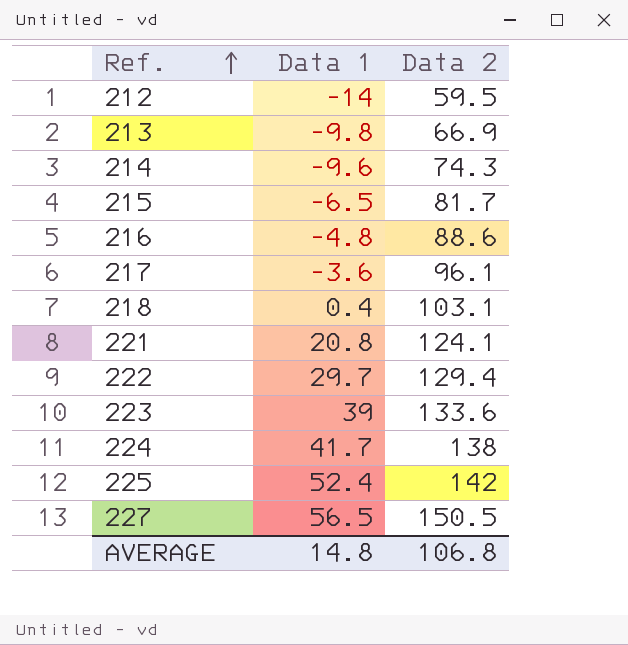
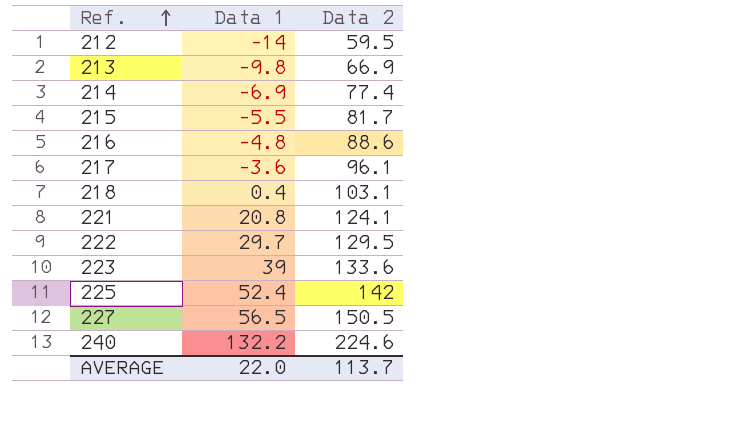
row 224: 41.7 | 138 -> none
214 | Data 1: -9.6 -> -6.9
214 | Data 2: 74.3 -> 77.4
215 | Data 1: -6.5 -> -5.5
222 | Data 2: 129.4 -> 129.5
row 240: none -> 132.2 | 224.6
AVERAGE | Data 1: 14.8 -> 22.0
AVERAGE | Data 2: 106.8 -> 113.7

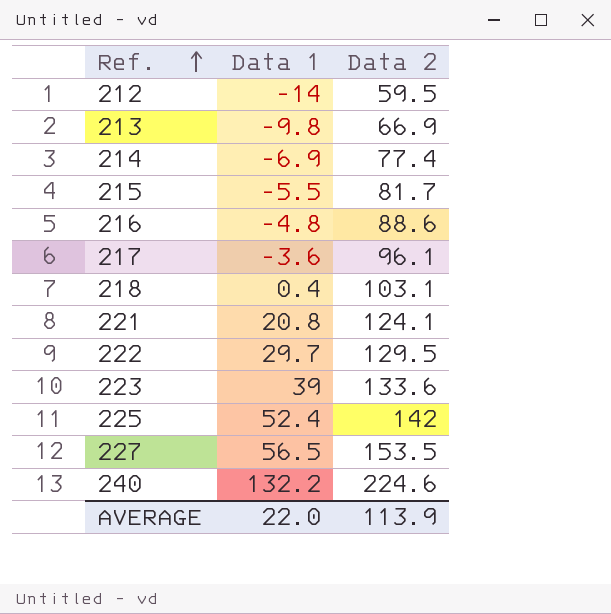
227 | Data 2: 150.5 -> 153.5
AVERAGE | Data 2: 113.7 -> 113.9

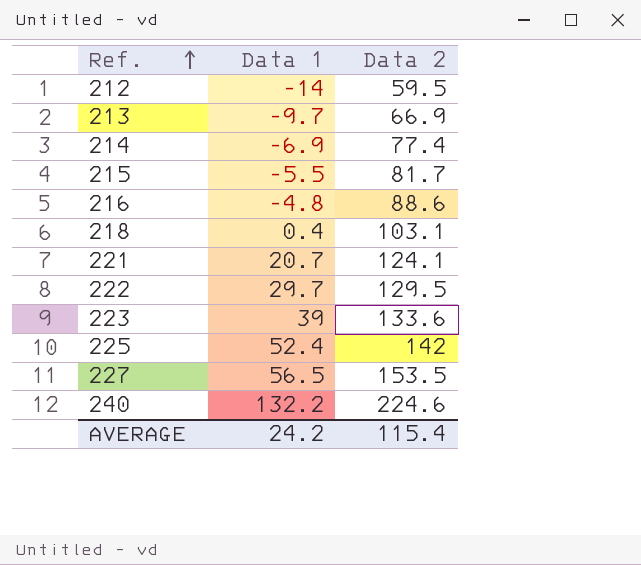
row 217: -3.6 | 96.1 -> none
213 | Data 1: -9.8 -> -9.7
221 | Data 1: 20.8 -> 20.7
AVERAGE | Data 1: 22.0 -> 24.2
AVERAGE | Data 2: 113.9 -> 115.4

